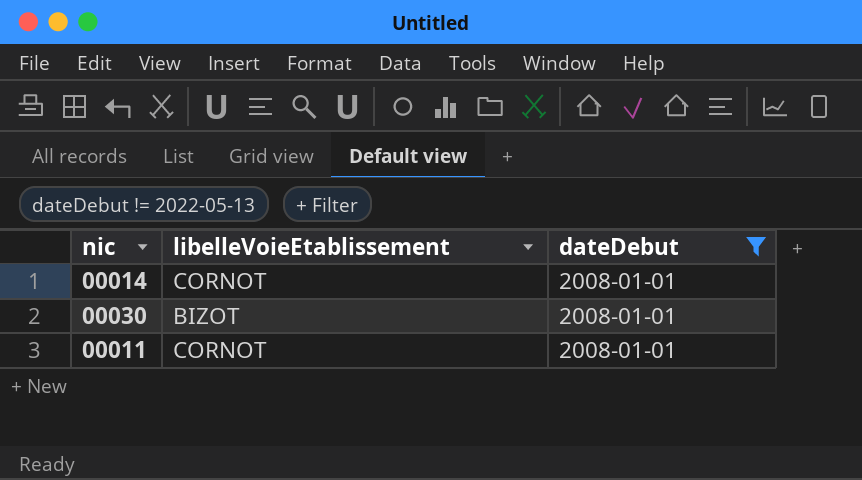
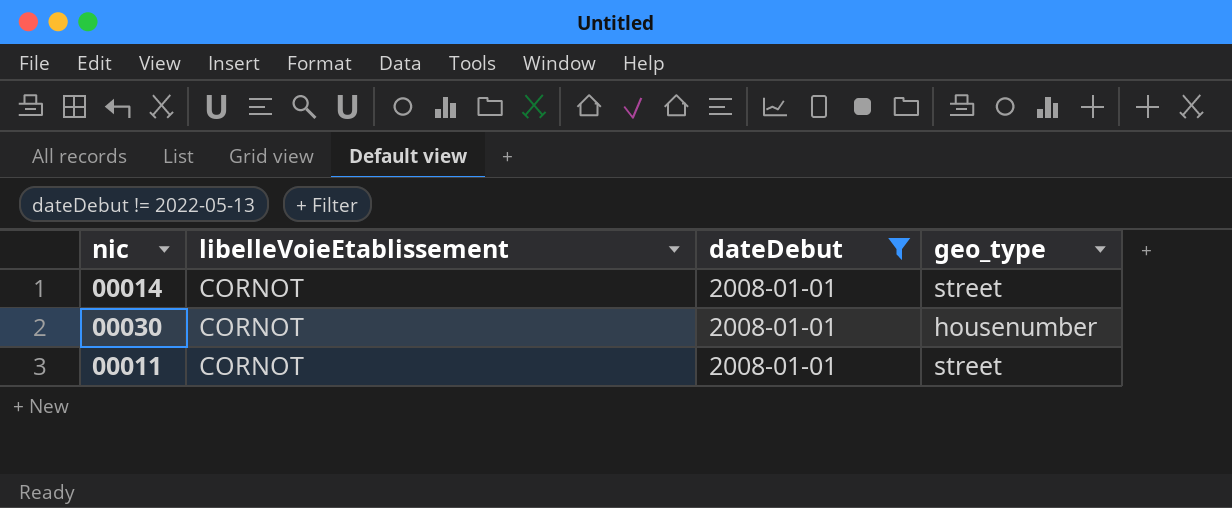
column geo_type | position: none -> 4
00030 | libelleVoieEtablissement: BIZOT -> CORNOT

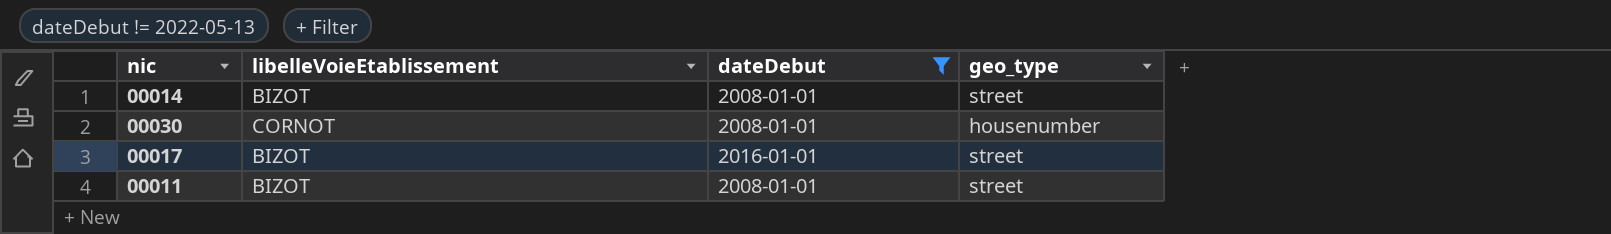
00014 | libelleVoieEtablissement: CORNOT -> BIZOT
row 00017: none -> BIZOT | 2016-01-01 | street
00011 | libelleVoieEtablissement: CORNOT -> BIZOT

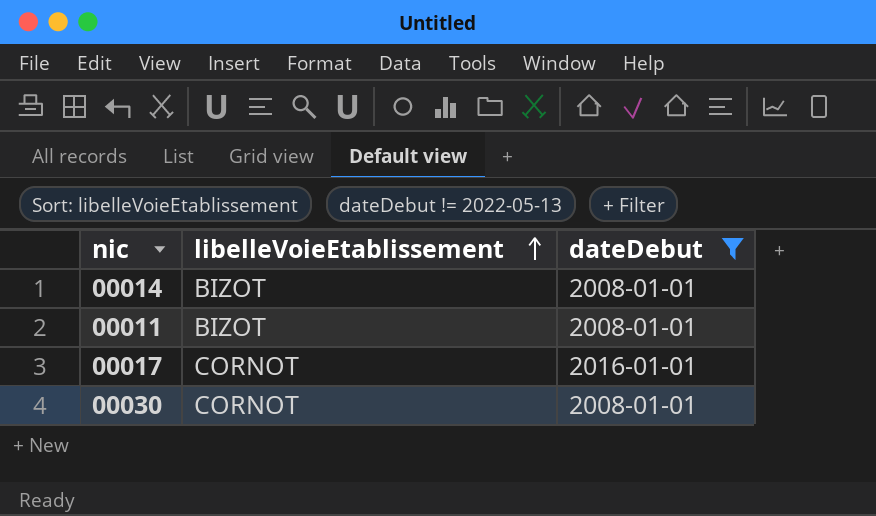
row order: none -> libelleVoieEtablissement ascending
column geo_type | position: 4 -> none
00017 | libelleVoieEtablissement: BIZOT -> CORNOT

